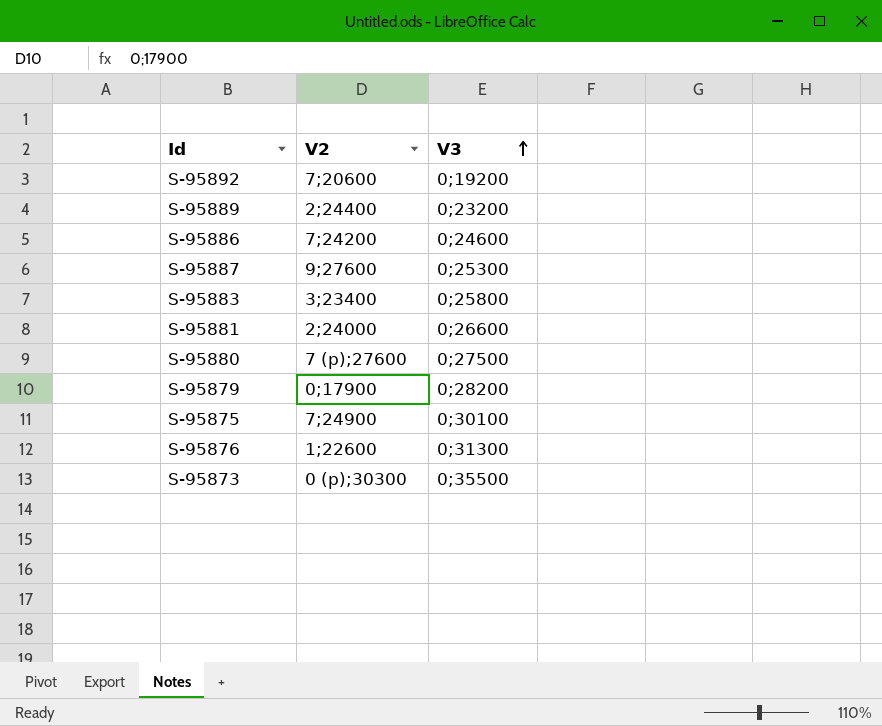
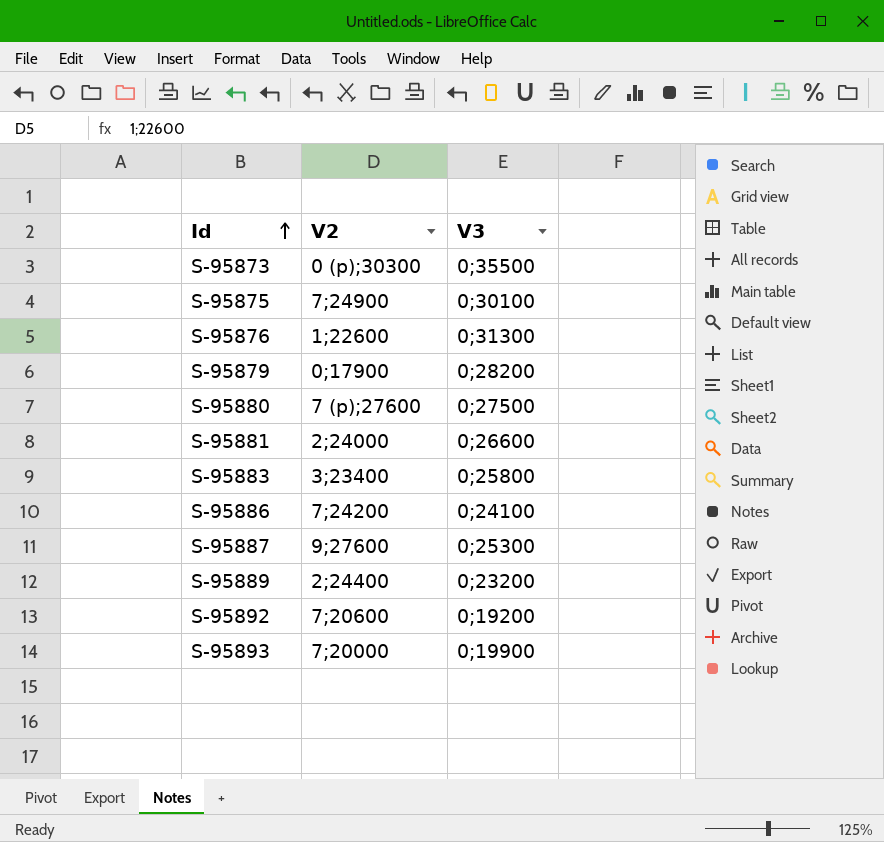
row order: V3 ascending -> Id ascending
S-95886 | V3: 0;24600 -> 0;24100
row S-95893: none -> 7;20000 | 0;19900

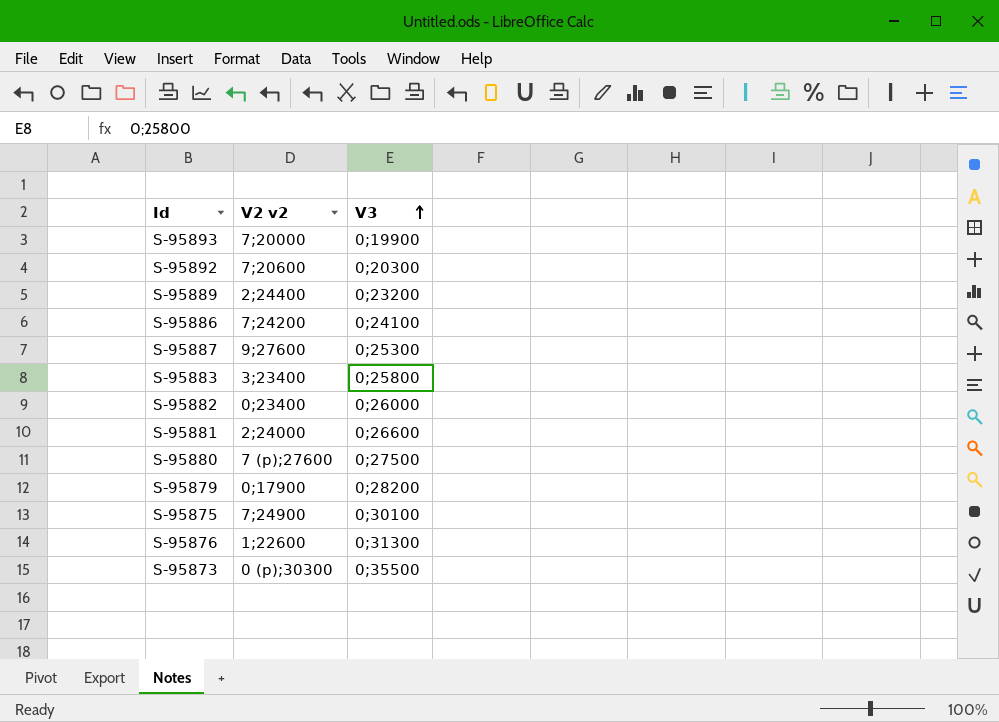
row order: Id ascending -> V3 ascending
column name: V2 -> V2 v2
S-95892 | V3: 0;19200 -> 0;20300
row S-95882: none -> 0;23400 | 0;26000

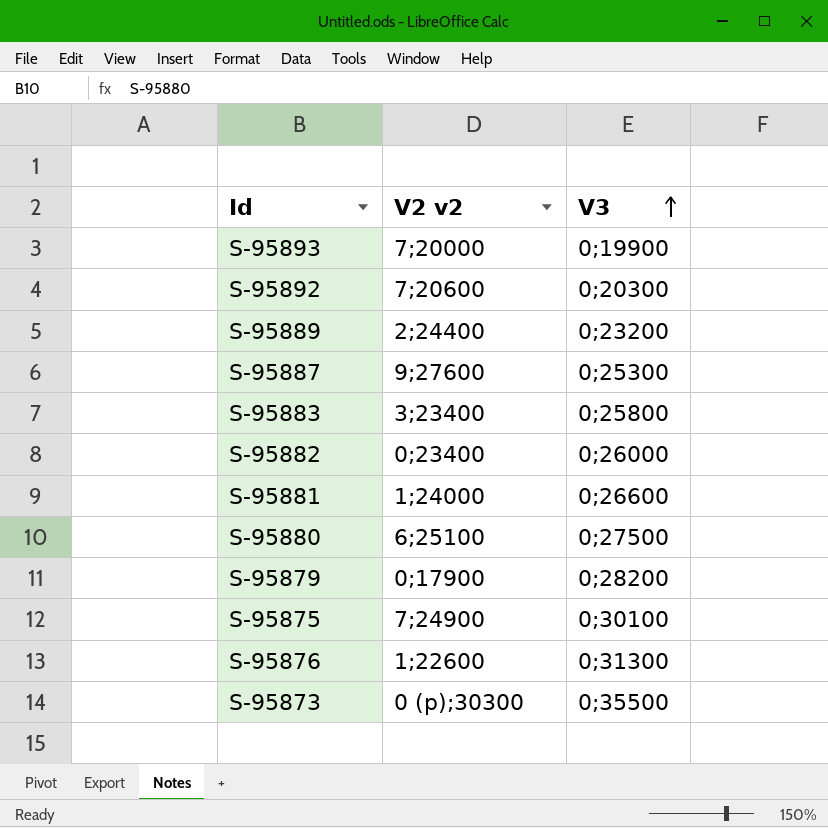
row S-95886: 7;24200 | 0;24100 -> none
S-95881 | V2 v2: 2;24000 -> 1;24000
S-95880 | V2 v2: 7 (p);27600 -> 6;25100

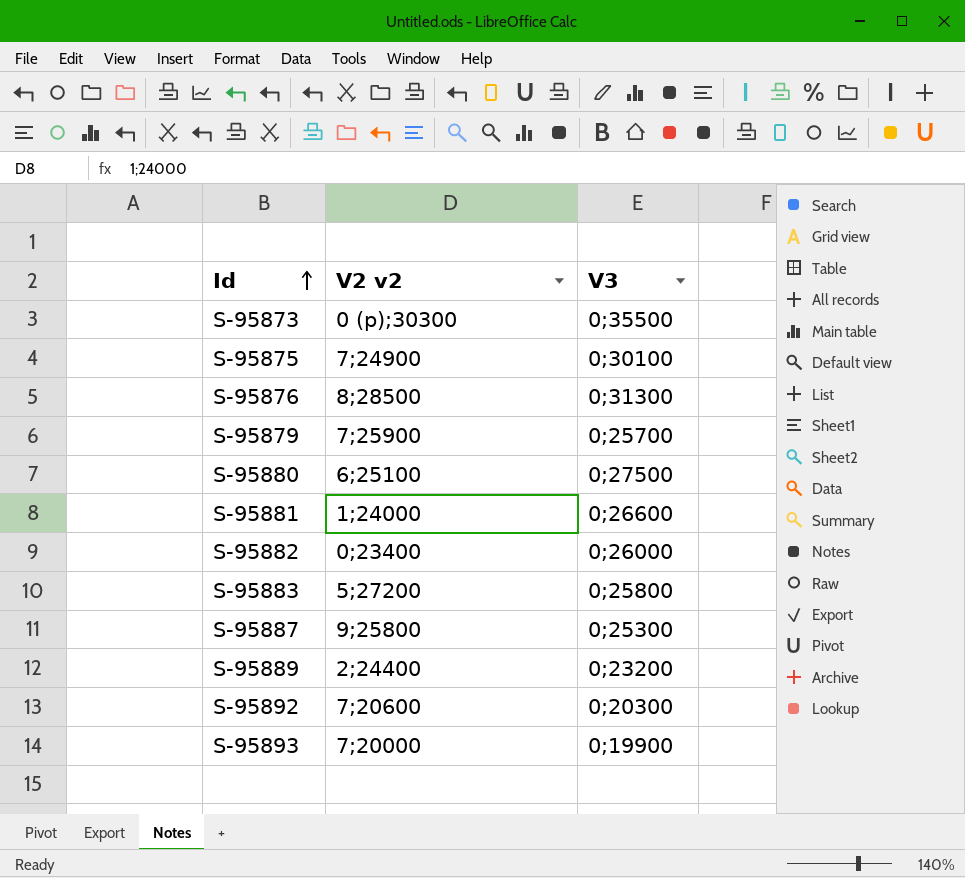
row order: V3 ascending -> Id ascending
S-95876 | V2 v2: 1;22600 -> 8;28500
S-95879 | V2 v2: 0;17900 -> 7;25900
S-95879 | V3: 0;28200 -> 0;25700
S-95883 | V2 v2: 3;23400 -> 5;27200
S-95887 | V2 v2: 9;27600 -> 9;25800

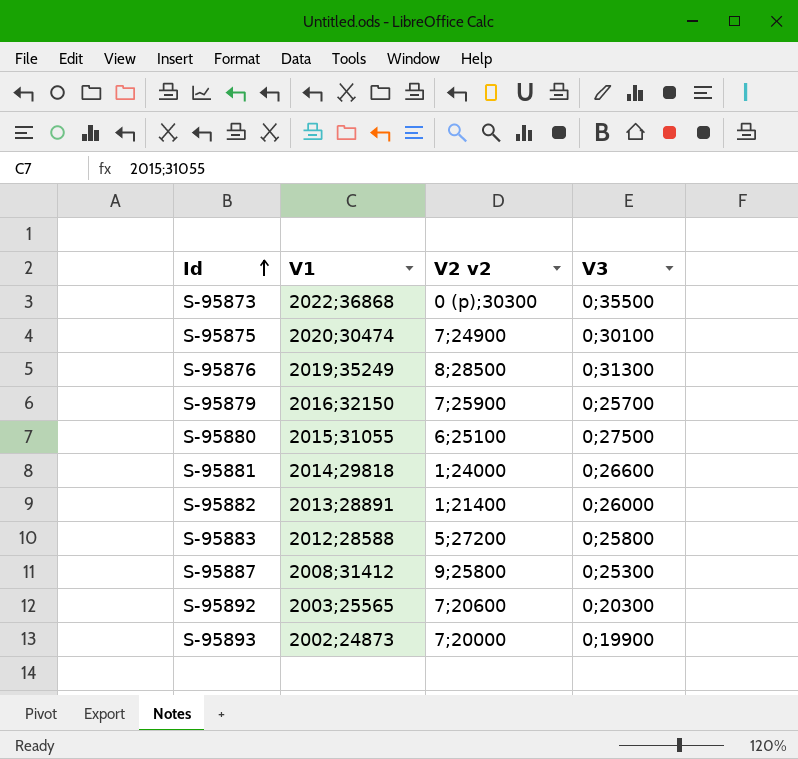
column V1 | position: none -> 2
row S-95889: 2;24400 | 0;23200 -> none
S-95882 | V2 v2: 0;23400 -> 1;21400

